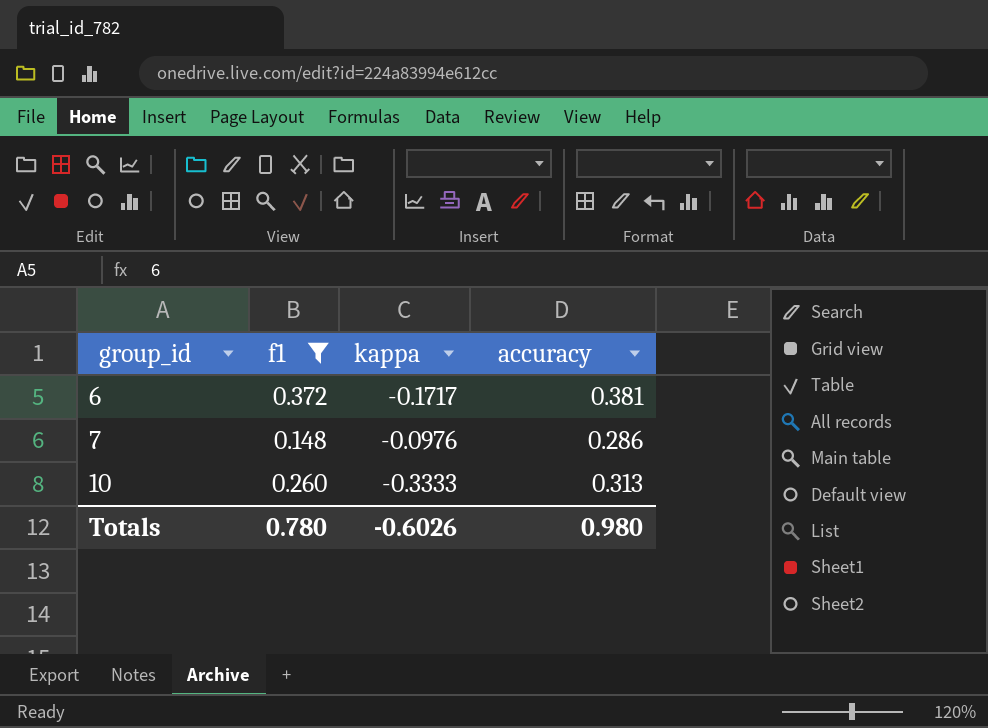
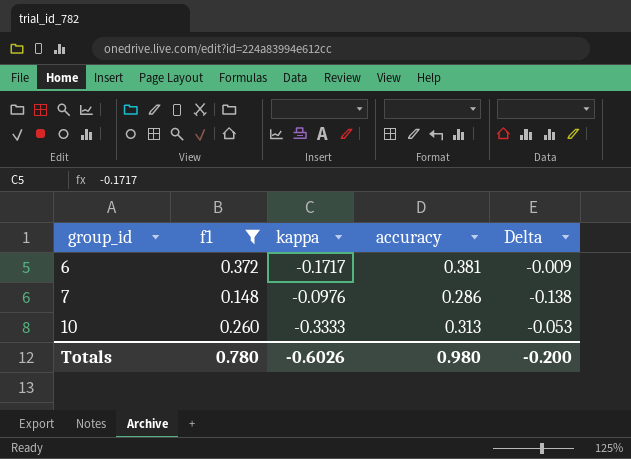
column Delta | formula: none -> [f1] - [accuracy]

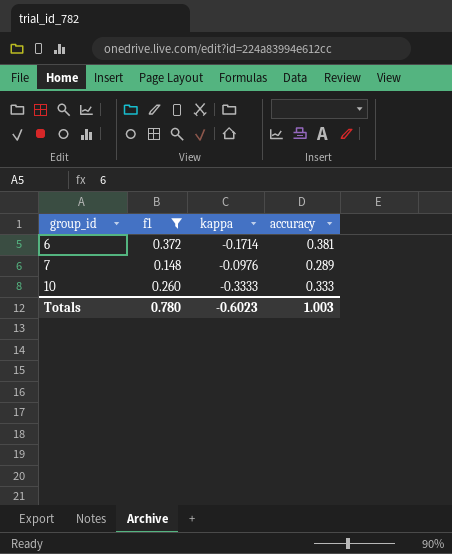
column Delta | formula: [f1] - [accuracy] -> none
6 | kappa: -0.1717 -> -0.1714
7 | accuracy: 0.286 -> 0.289
10 | accuracy: 0.313 -> 0.333
Totals | kappa: -0.6026 -> -0.6023
Totals | accuracy: 0.980 -> 1.003

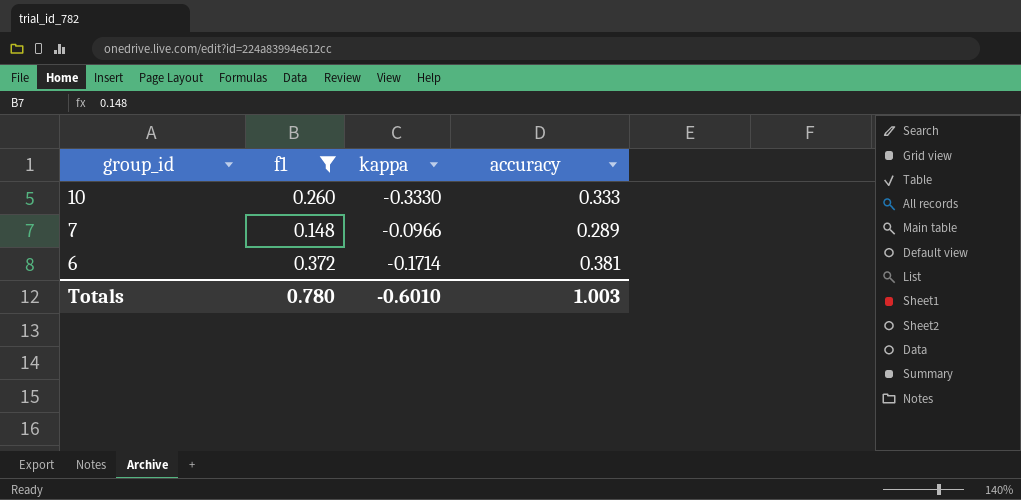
row order: group_id ascending -> group_id descending
10 | kappa: -0.3333 -> -0.3330
7 | kappa: -0.0976 -> -0.0966
Totals | kappa: -0.6023 -> -0.6010

